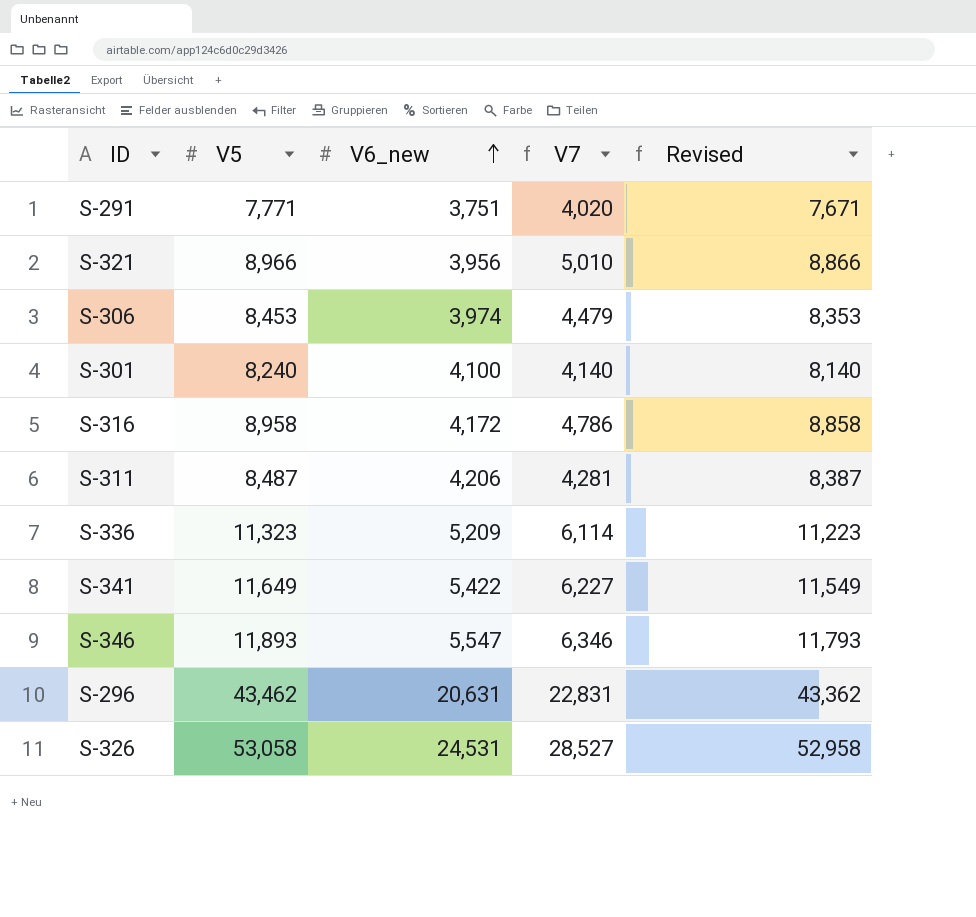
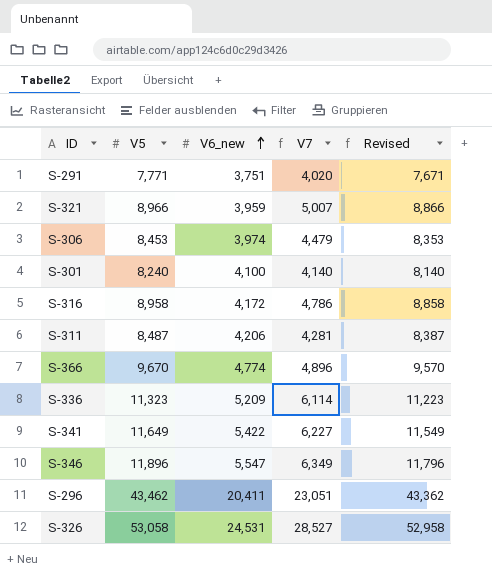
S-321 | V6_new: 3,956 -> 3,959
S-321 | V7: 5,010 -> 5,007
row S-366: none -> 9,670 | 4,774 | 4,896 | 9,570
S-346 | V5: 11,893 -> 11,896
S-346 | V7: 6,346 -> 6,349
S-346 | Revised: 11,793 -> 11,796
S-296 | V6_new: 20,631 -> 20,411
S-296 | V7: 22,831 -> 23,051

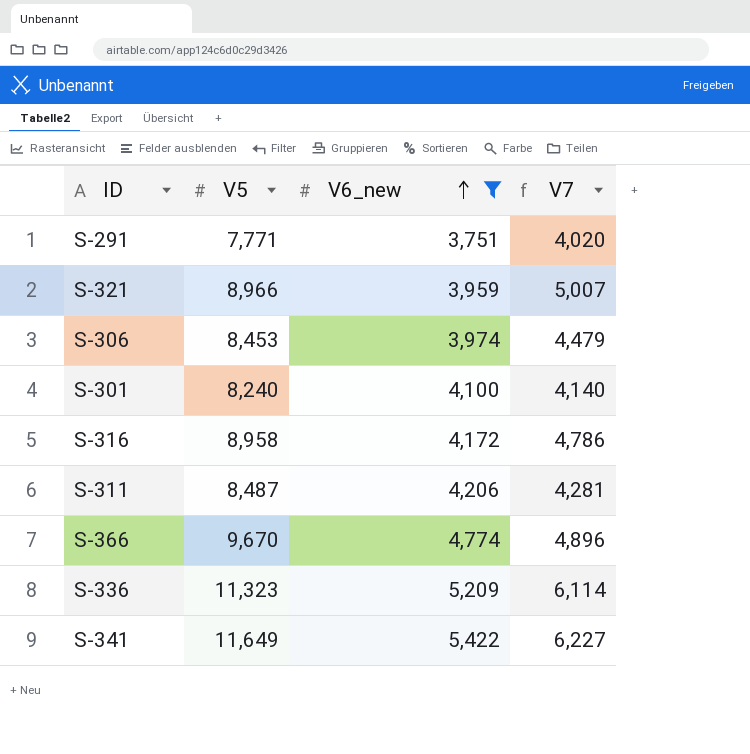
filter: none -> V6_new <= 5,422
column Revised | formula: [V5] - 100 -> none

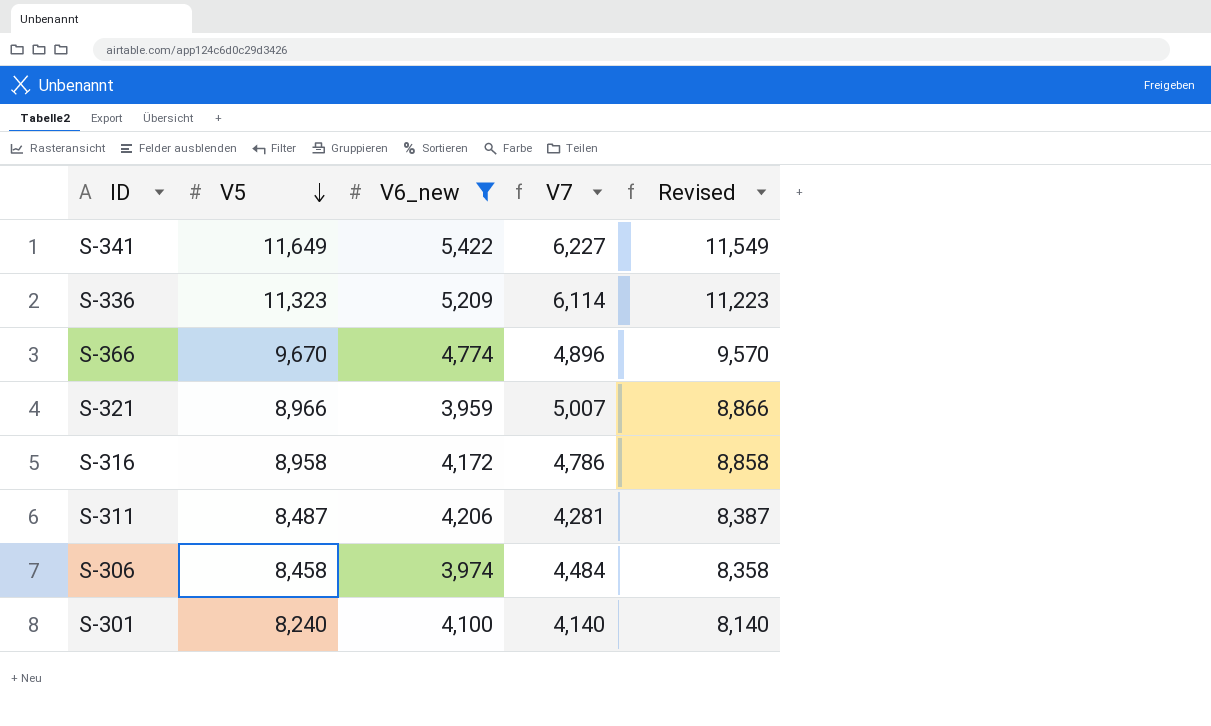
row order: V6_new ascending -> V5 descending
column Revised | formula: none -> [V5] - 100
row S-291: 7,771 | 3,751 | 4,020 -> none
S-306 | V5: 8,453 -> 8,458
S-306 | V7: 4,479 -> 4,484

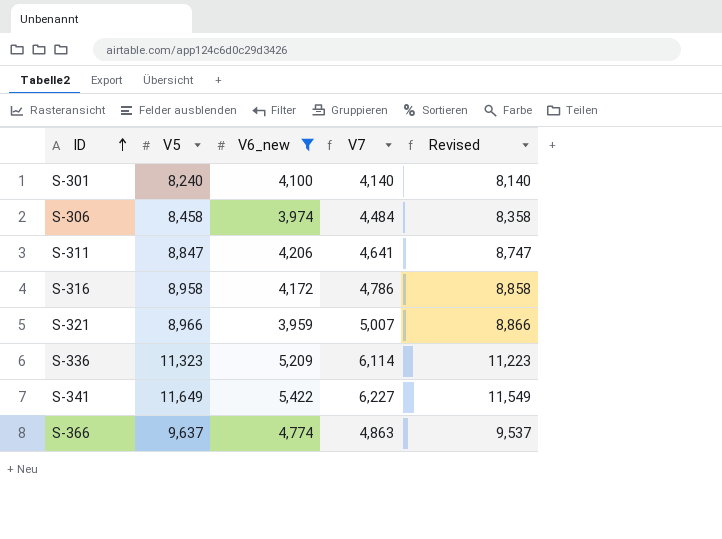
row order: V5 descending -> ID ascending
S-311 | V5: 8,487 -> 8,847
S-311 | V7: 4,281 -> 4,641
S-311 | Revised: 8,387 -> 8,747
S-366 | V5: 9,670 -> 9,637
S-366 | V7: 4,896 -> 4,863
S-366 | Revised: 9,570 -> 9,537

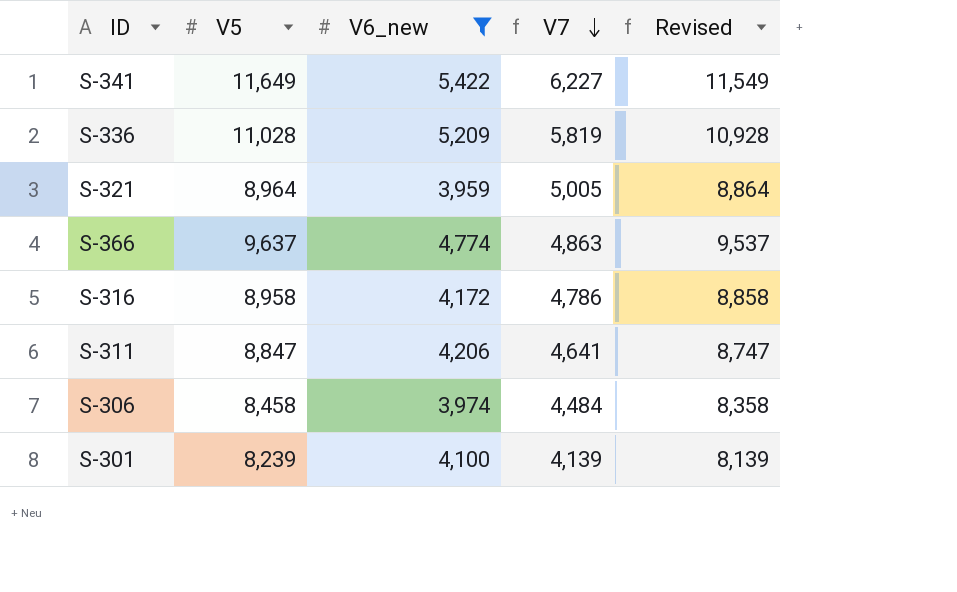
row order: ID ascending -> V7 descending
S-336 | V5: 11,323 -> 11,028
S-336 | V7: 6,114 -> 5,819
S-336 | Revised: 11,223 -> 10,928
S-321 | V5: 8,966 -> 8,964
S-321 | V7: 5,007 -> 5,005
S-321 | Revised: 8,866 -> 8,864
S-301 | V5: 8,240 -> 8,239
S-301 | V7: 4,140 -> 4,139
S-301 | Revised: 8,140 -> 8,139

